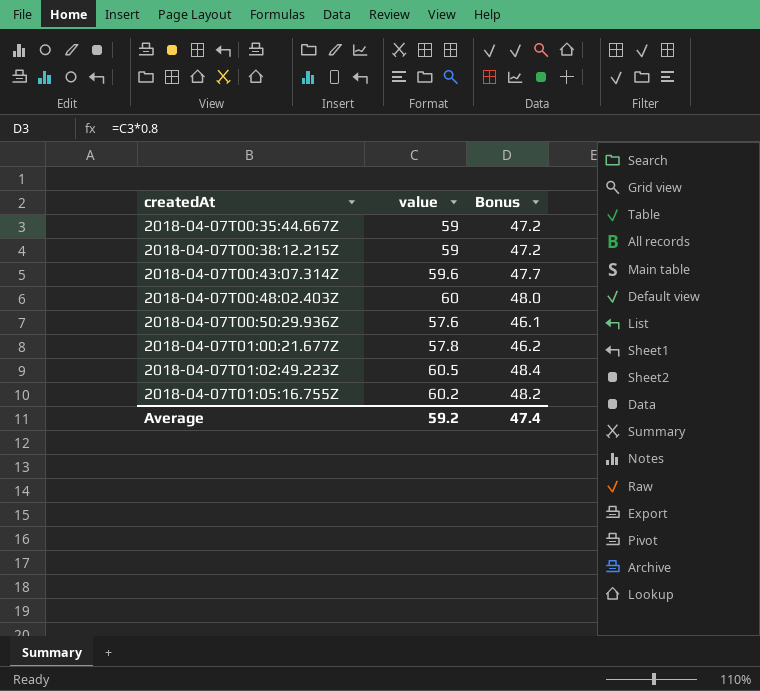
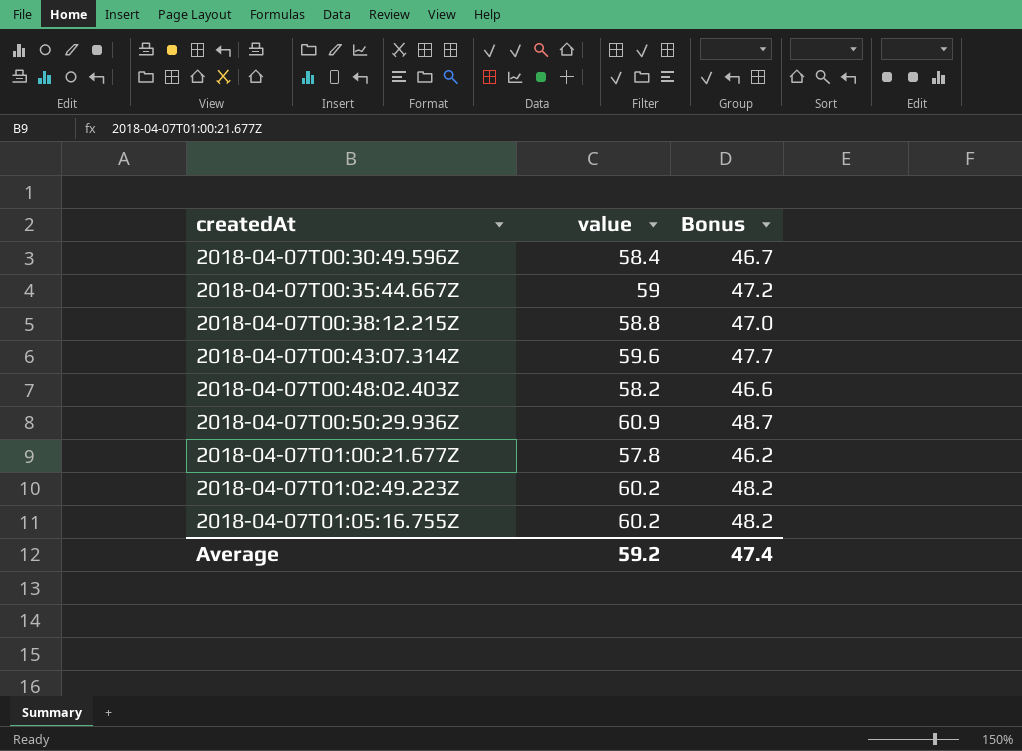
row 2018-04-07T00:30:49.596Z: none -> 58.4 | 46.7
2018-04-07T00:38:12.215Z | value: 59 -> 58.8
2018-04-07T00:38:12.215Z | Bonus: 47.2 -> 47.0
2018-04-07T00:48:02.403Z | value: 60 -> 58.2
2018-04-07T00:48:02.403Z | Bonus: 48.0 -> 46.6
2018-04-07T00:50:29.936Z | value: 57.6 -> 60.9
2018-04-07T00:50:29.936Z | Bonus: 46.1 -> 48.7
2018-04-07T01:02:49.223Z | value: 60.5 -> 60.2
2018-04-07T01:02:49.223Z | Bonus: 48.4 -> 48.2

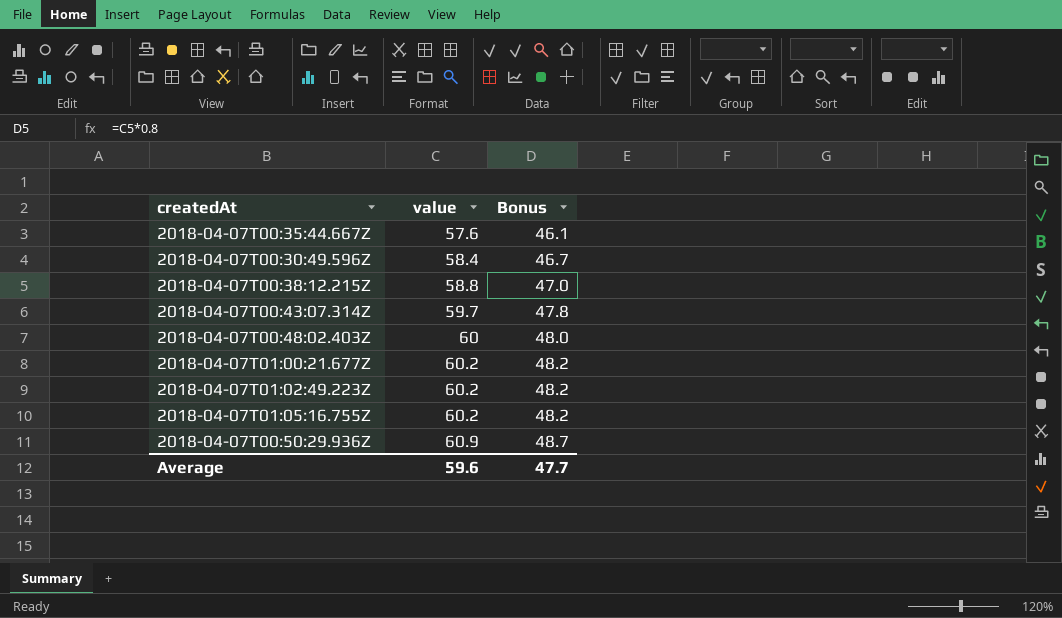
row order: createdAt ascending -> value ascending
2018-04-07T00:35:44.667Z | value: 59 -> 57.6
2018-04-07T00:35:44.667Z | Bonus: 47.2 -> 46.1
2018-04-07T00:43:07.314Z | value: 59.6 -> 59.7
2018-04-07T00:43:07.314Z | Bonus: 47.7 -> 47.8
2018-04-07T00:48:02.403Z | value: 58.2 -> 60
2018-04-07T00:48:02.403Z | Bonus: 46.6 -> 48.0
2018-04-07T01:00:21.677Z | value: 57.8 -> 60.2
2018-04-07T01:00:21.677Z | Bonus: 46.2 -> 48.2
Average | value: 59.2 -> 59.6
Average | Bonus: 47.4 -> 47.7

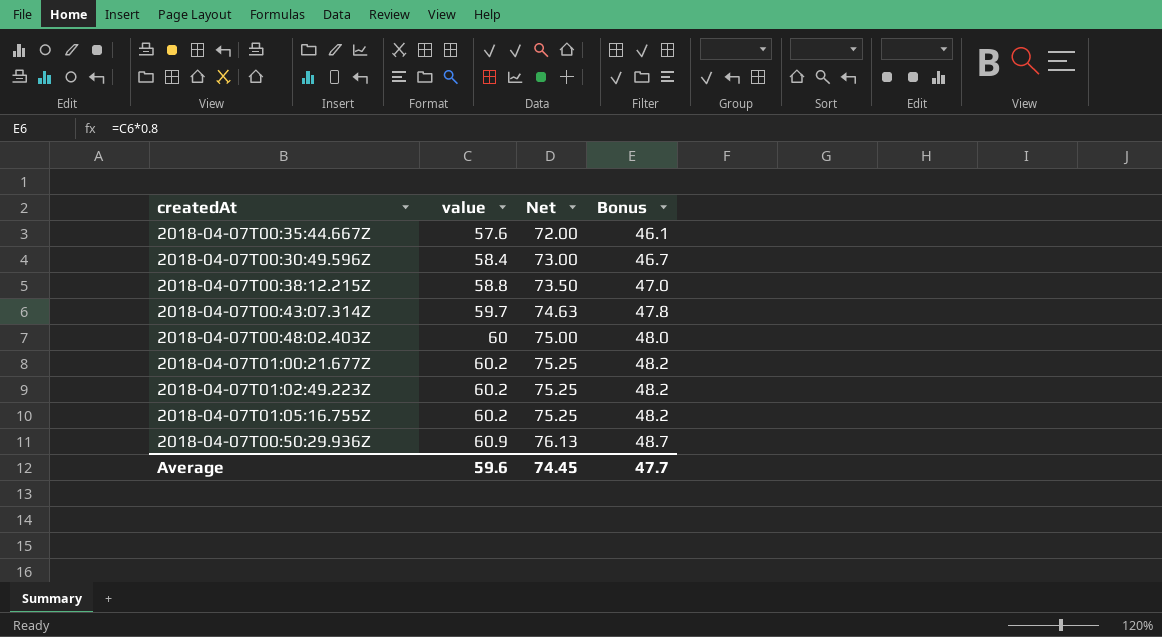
column Net | formula: none -> [value] * 1.25

